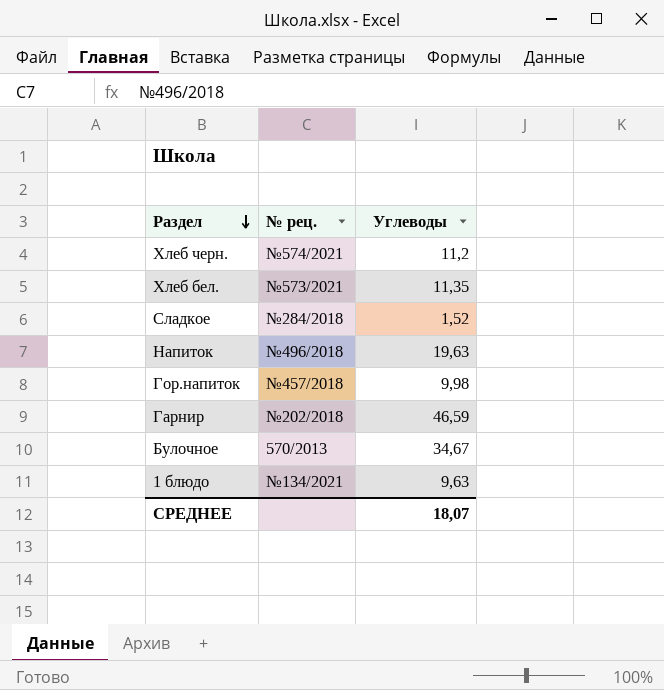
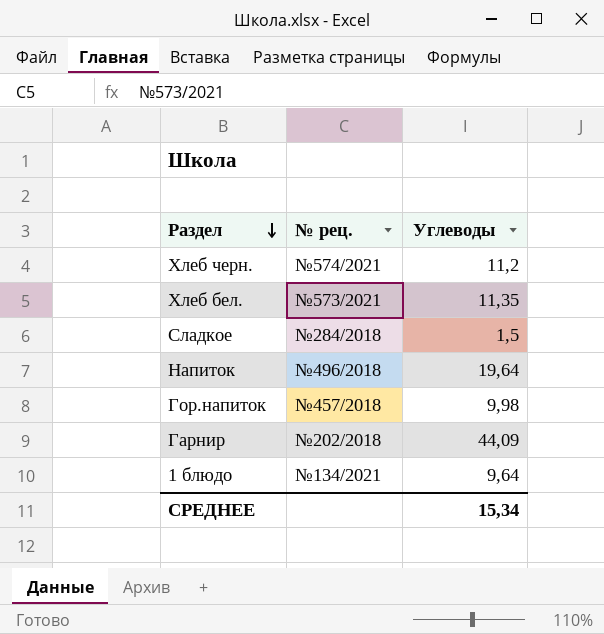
row Булочное: 570/2013 | 34,67 -> none
Сладкое | Углеводы: 1,52 -> 1,5
Напиток | Углеводы: 19,63 -> 19,64
Гарнир | Углеводы: 46,59 -> 44,09
1 блюдо | Углеводы: 9,63 -> 9,64
СРЕДНЕЕ | Углеводы: 18,07 -> 15,34

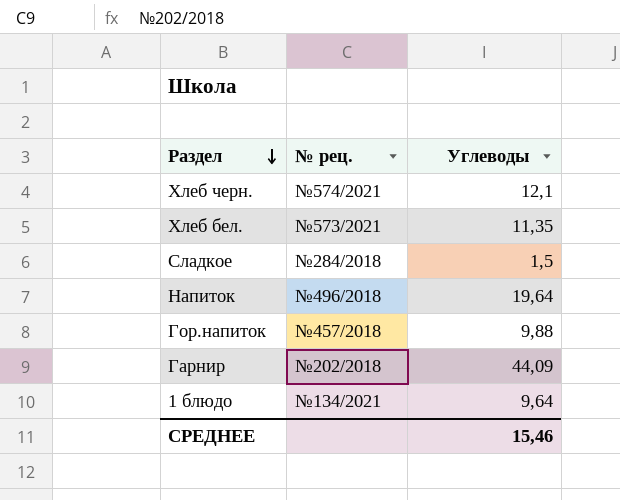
Хлеб черн. | Углеводы: 11,2 -> 12,1
Гор.напиток | Углеводы: 9,98 -> 9,88
СРЕДНЕЕ | Углеводы: 15,34 -> 15,46

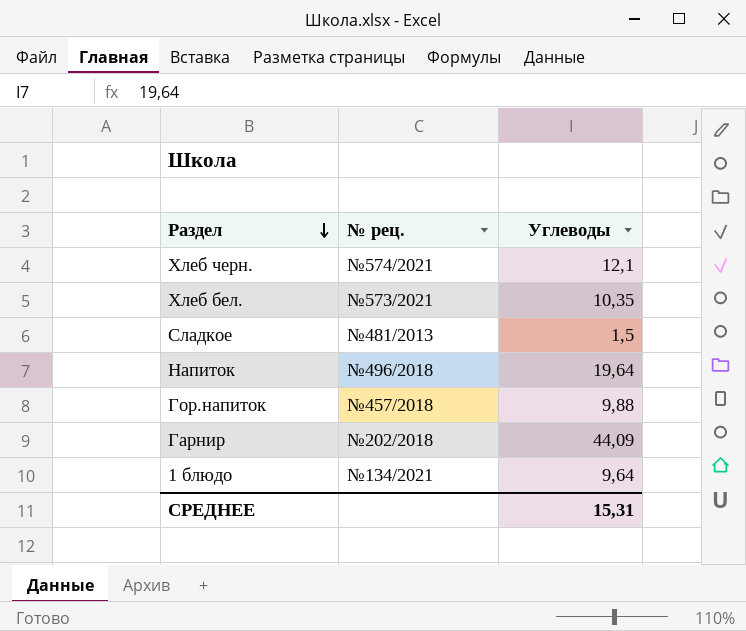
Хлеб бел. | Углеводы: 11,35 -> 10,35
Сладкое | № рец.: №284/2018 -> №481/2013
СРЕДНЕЕ | Углеводы: 15,46 -> 15,31

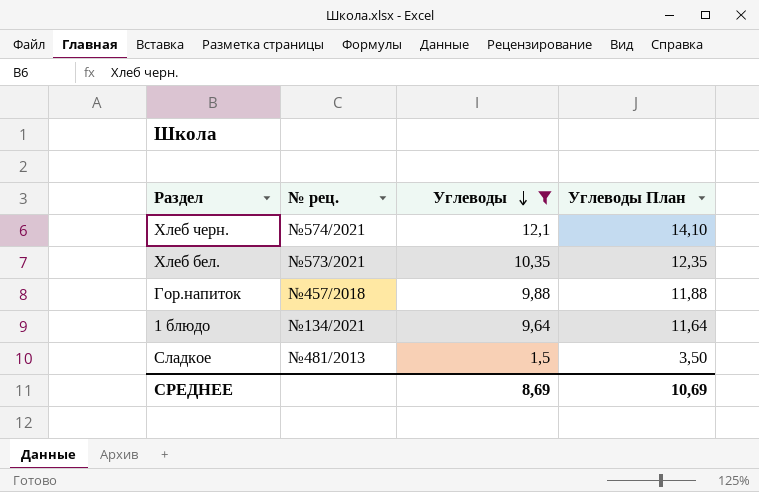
filter: none -> Углеводы <= 12,1
row order: Раздел descending -> Углеводы descending
column Углеводы План | formula: none -> [Углеводы] + 2
СРЕДНЕЕ | Углеводы: 15,31 -> 8,69

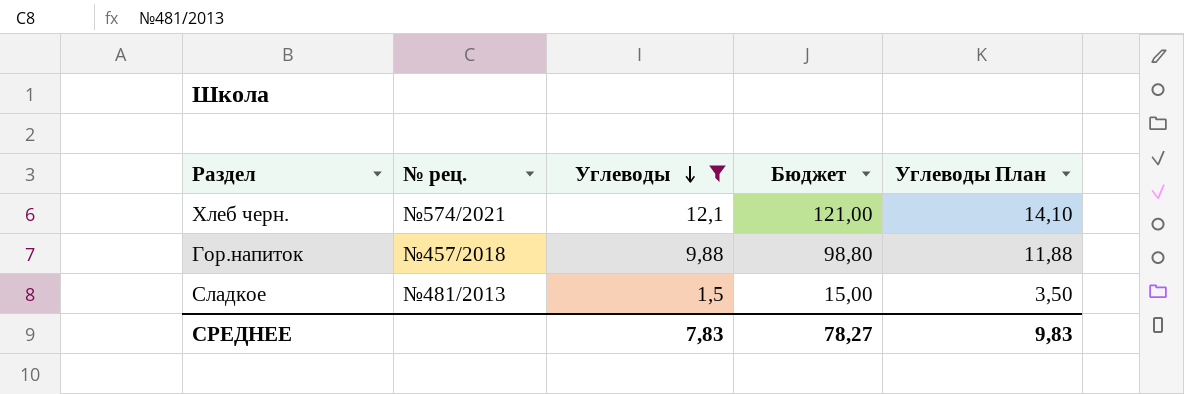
column Бюджет | formula: none -> [Углеводы] * 10
row Хлеб бел.: №573/2021 | 10,35 | 12,35 -> none
row 1 блюдо: №134/2021 | 9,64 | 11,64 -> none
СРЕДНЕЕ | Углеводы: 8,69 -> 7,83
СРЕДНЕЕ | Углеводы План: 10,69 -> 9,83

